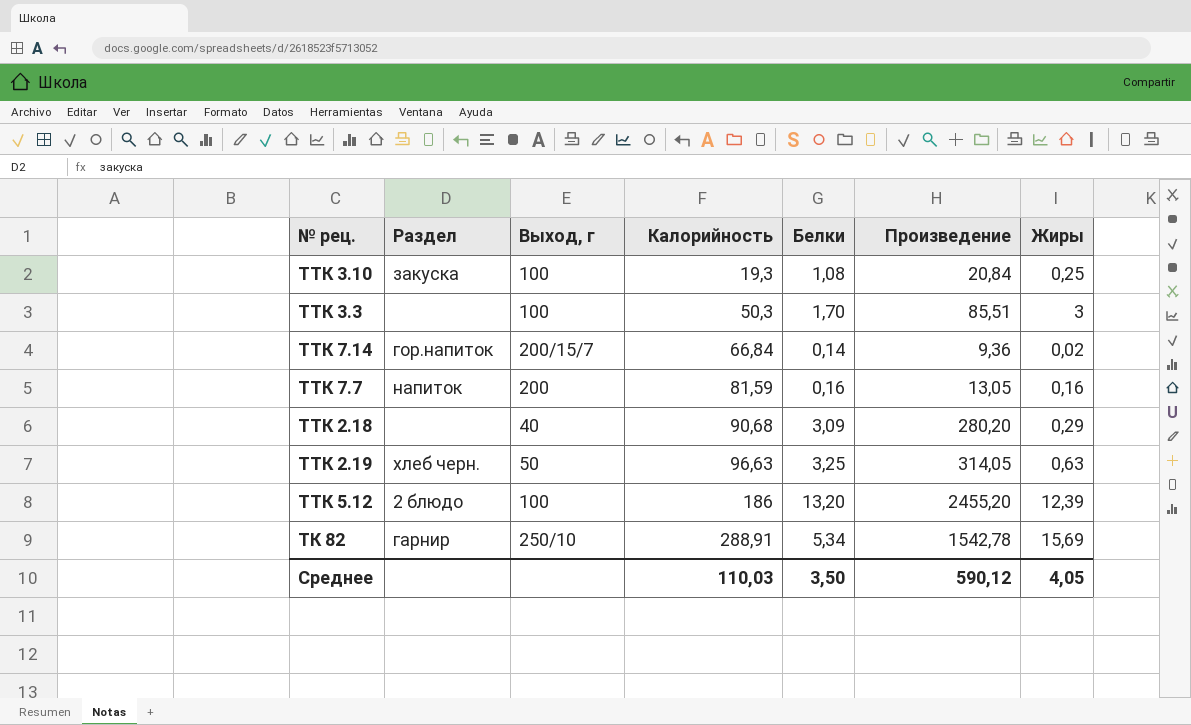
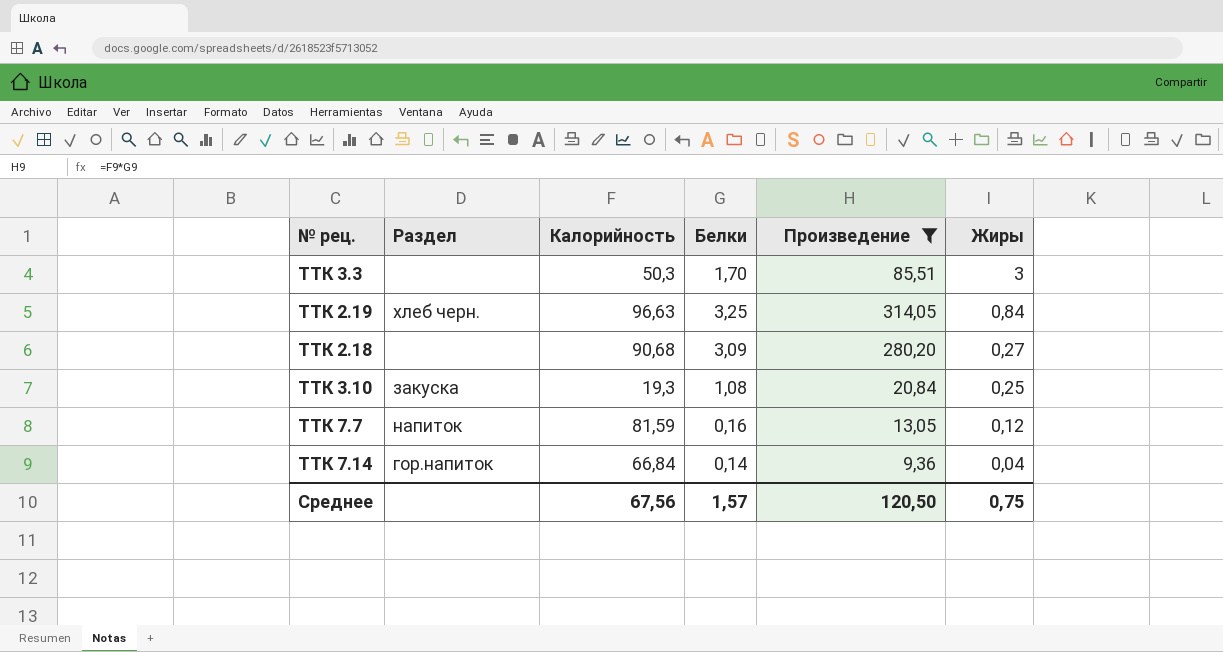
filter: none -> Произведение <= 314,05
row order: Калорийность ascending -> Жиры descending
column Выход, г | position: 3 -> none
ТТК 2.19 | Жиры: 0,63 -> 0,84
ТТК 2.18 | Жиры: 0,29 -> 0,27
ТТК 7.7 | Жиры: 0,16 -> 0,12
ТТК 7.14 | Жиры: 0,02 -> 0,04
Среднее | Калорийность: 110,03 -> 67,56
Среднее | Белки: 3,50 -> 1,57
Среднее | Произведение: 590,12 -> 120,50
Среднее | Жиры: 4,05 -> 0,75

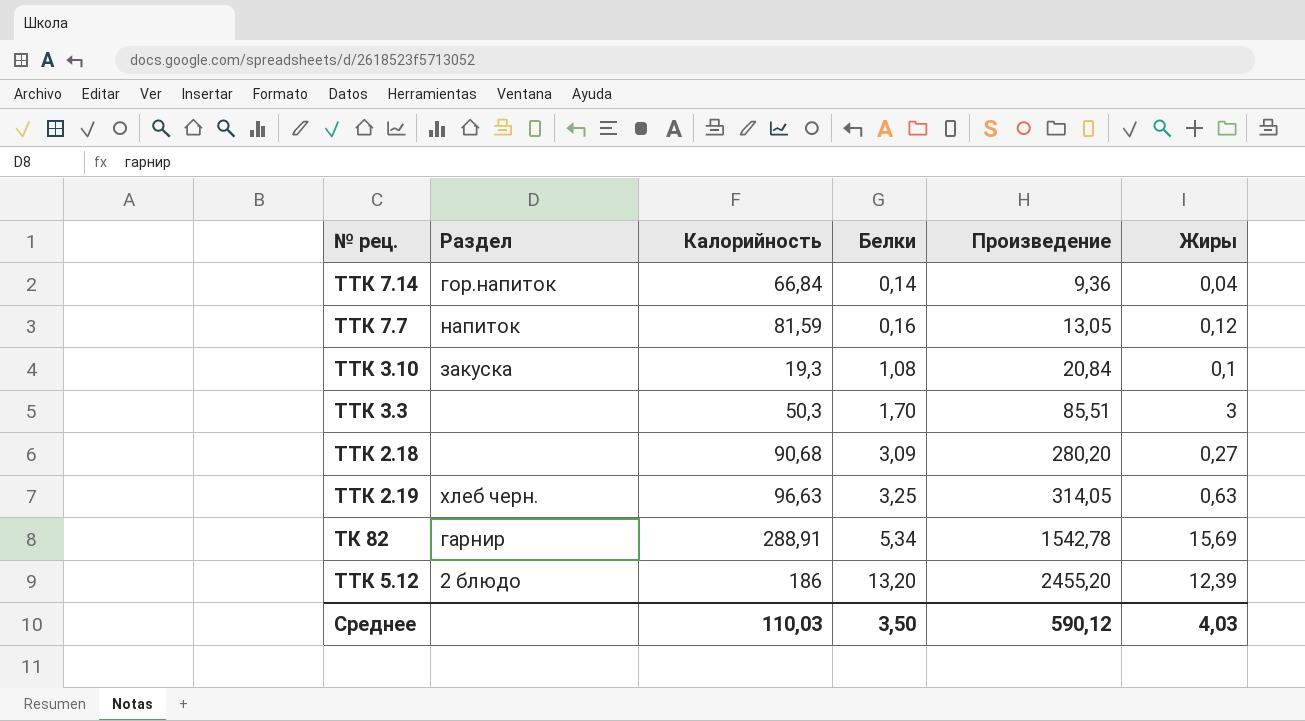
filter: Произведение <= 314,05 -> none
row order: Жиры descending -> Белки ascending
ТТК 3.10 | Жиры: 0,25 -> 0,1
ТТК 2.19 | Жиры: 0,84 -> 0,63
Среднее | Калорийность: 67,56 -> 110,03
Среднее | Белки: 1,57 -> 3,50
Среднее | Произведение: 120,50 -> 590,12
Среднее | Жиры: 0,75 -> 4,03

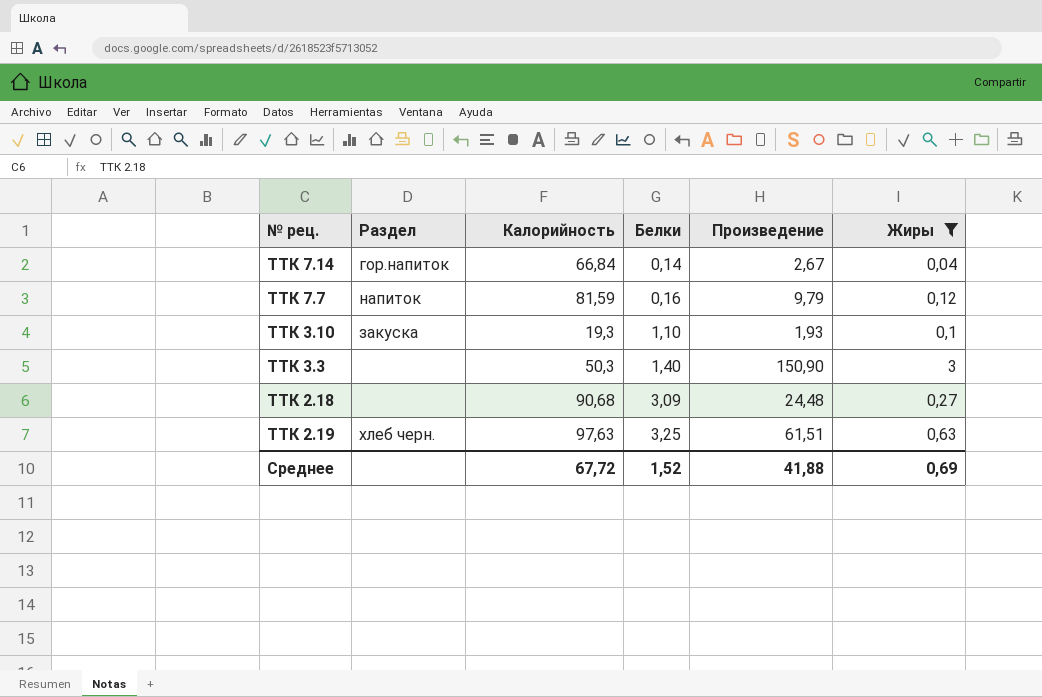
filter: none -> Жиры <= 3
column Произведение | formula: [Калорийность] * [Белки] -> [Калорийность] * [Жиры]
ТТК 3.10 | Белки: 1,08 -> 1,10
ТТК 3.3 | Белки: 1,70 -> 1,40
ТТК 2.19 | Калорийность: 96,63 -> 97,63
Среднее | Калорийность: 110,03 -> 67,72
Среднее | Белки: 3,50 -> 1,52
Среднее | Произведение: 590,12 -> 41,88
Среднее | Жиры: 4,03 -> 0,69

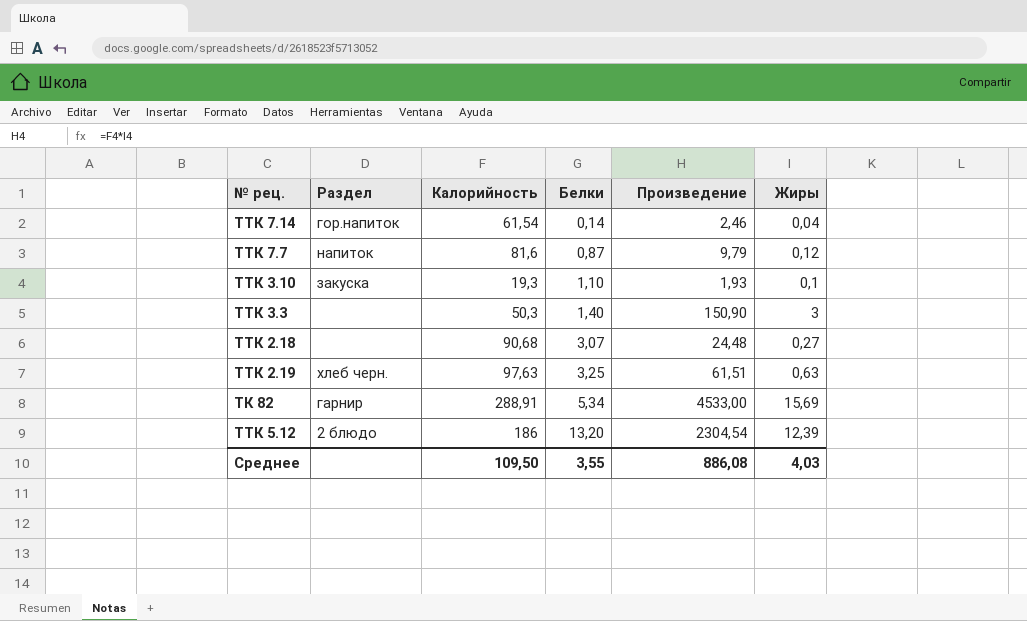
filter: Жиры <= 3 -> none
ТТК 7.14 | Калорийность: 66,84 -> 61,54
ТТК 7.14 | Произведение: 2,67 -> 2,46
ТТК 7.7 | Калорийность: 81,59 -> 81,6
ТТК 7.7 | Белки: 0,16 -> 0,87
ТТК 2.18 | Белки: 3,09 -> 3,07
Среднее | Калорийность: 67,72 -> 109,50
Среднее | Белки: 1,52 -> 3,55
Среднее | Произведение: 41,88 -> 886,08
Среднее | Жиры: 0,69 -> 4,03

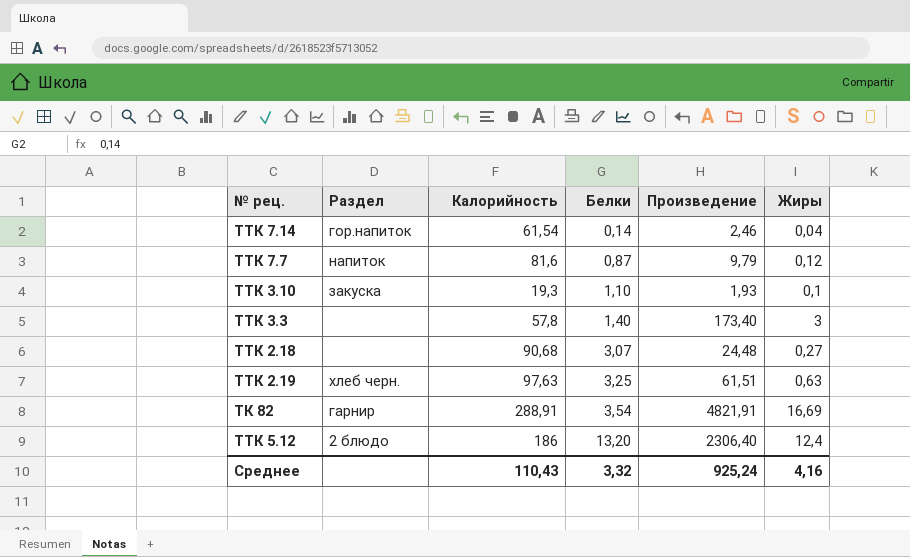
ТТК 3.3 | Калорийность: 50,3 -> 57,8
ТТК 3.3 | Произведение: 150,90 -> 173,40
ТК 82 | Белки: 5,34 -> 3,54
ТК 82 | Произведение: 4533,00 -> 4821,91
ТК 82 | Жиры: 15,69 -> 16,69
ТТК 5.12 | Произведение: 2304,54 -> 2306,40
ТТК 5.12 | Жиры: 12,39 -> 12,4
Среднее | Калорийность: 109,50 -> 110,43
Среднее | Белки: 3,55 -> 3,32
Среднее | Произведение: 886,08 -> 925,24
Среднее | Жиры: 4,03 -> 4,16

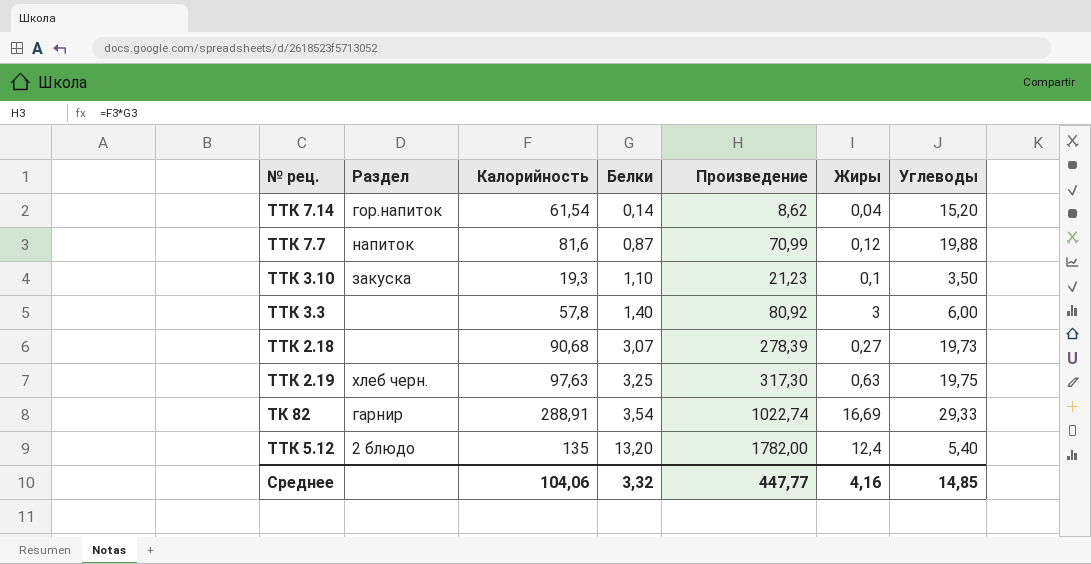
column Произведение | formula: [Калорийность] * [Жиры] -> [Калорийность] * [Белки]
column Углеводы | position: none -> 7
ТТК 5.12 | Калорийность: 186 -> 135
Среднее | Калорийность: 110,43 -> 104,06
Среднее | Произведение: 925,24 -> 447,77

